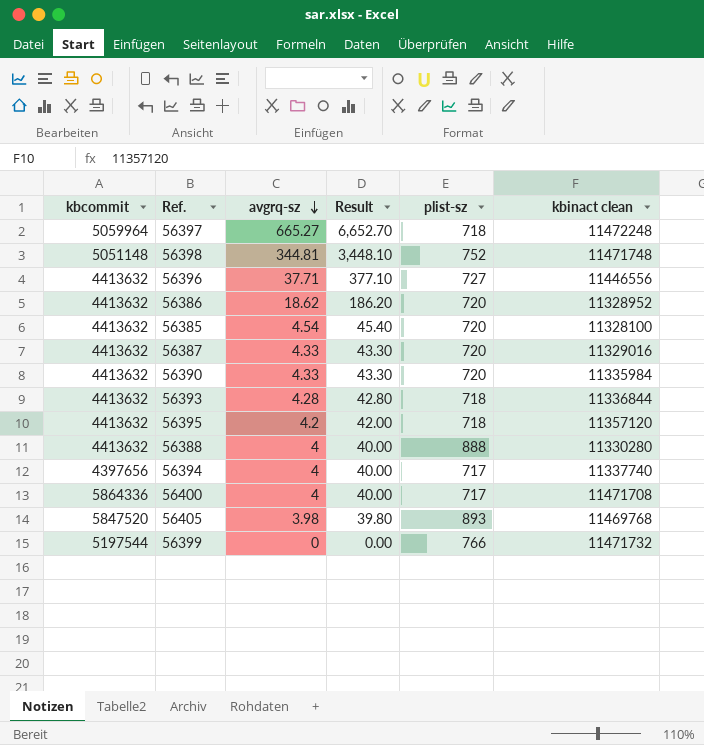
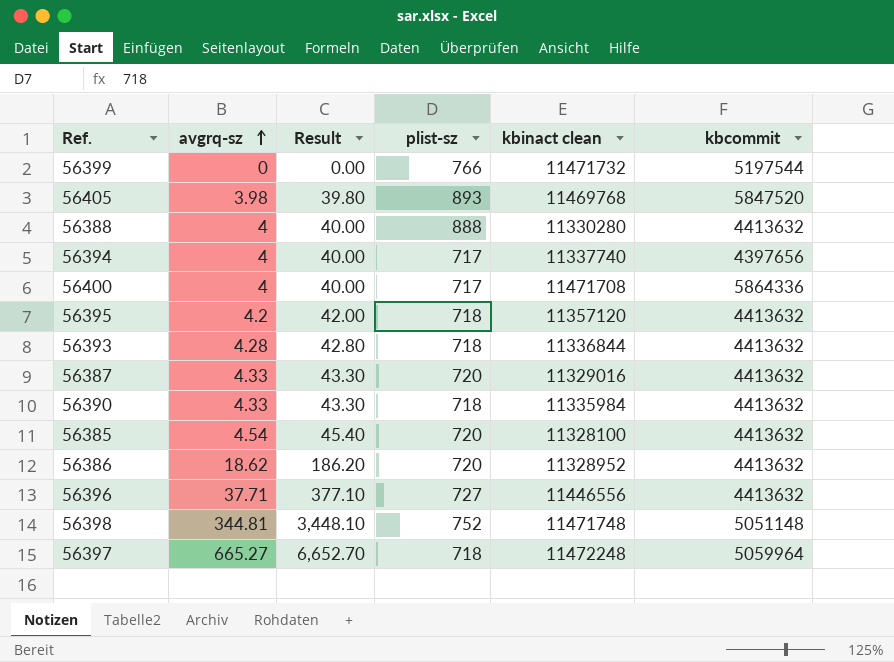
row order: avgrq-sz descending -> avgrq-sz ascending
column kbcommit | position: 1 -> 6
56390 | plist-sz: 720 -> 718

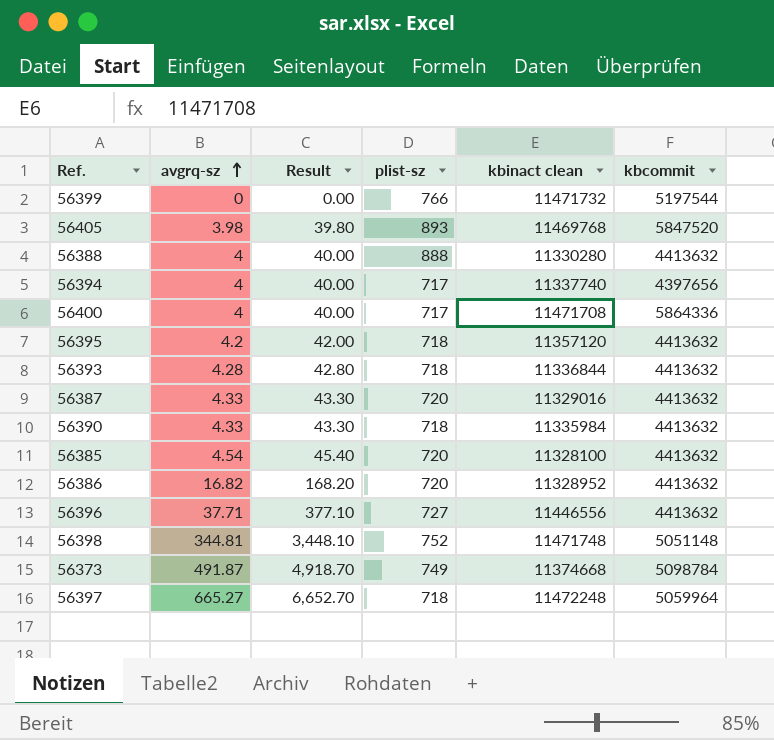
56386 | avgrq-sz: 18.62 -> 16.82
56386 | Result: 186.20 -> 168.20
row 56373: none -> 491.87 | 4,918.70 | 749 | 11374668 | 5098784

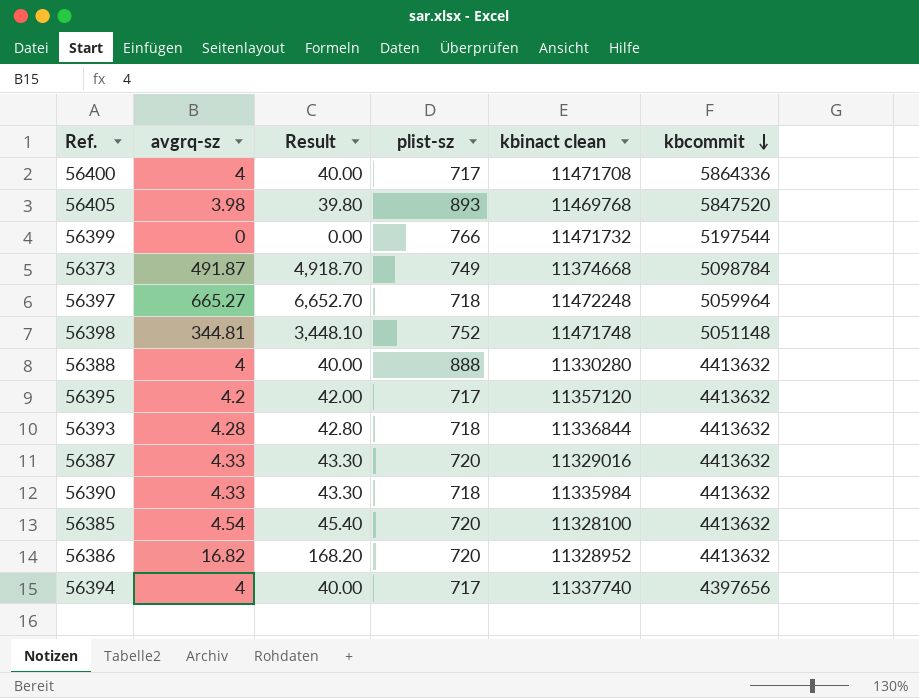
row order: avgrq-sz ascending -> kbcommit descending
row 56396: 37.71 | 377.10 | 727 | 11446556 | 4413632 -> none
56395 | plist-sz: 718 -> 717

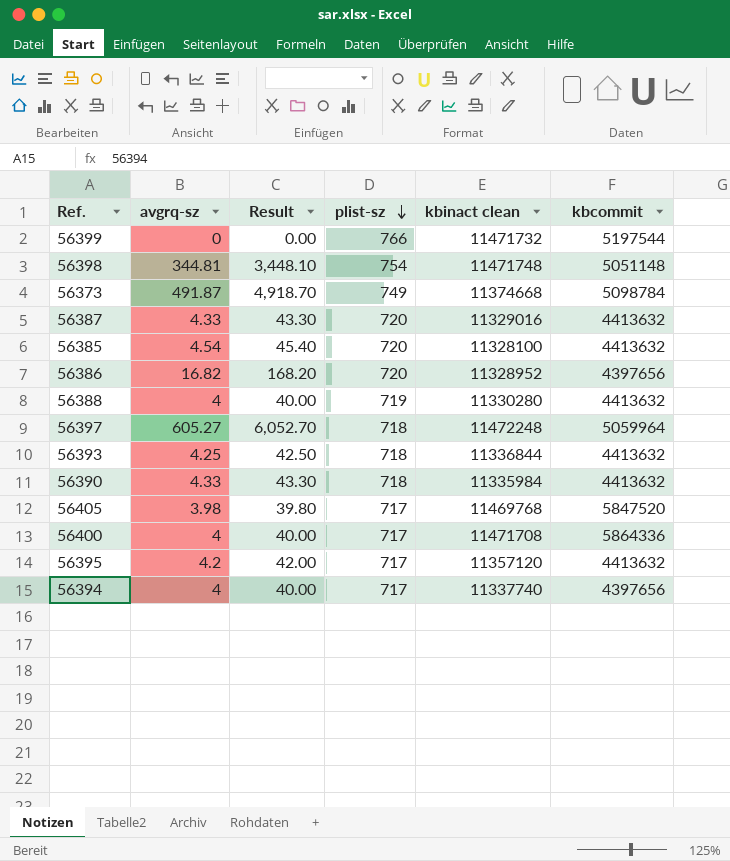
row order: kbcommit descending -> plist-sz descending
56398 | plist-sz: 752 -> 754
56386 | kbcommit: 4413632 -> 4397656
56388 | plist-sz: 888 -> 719
56397 | avgrq-sz: 665.27 -> 605.27
56397 | Result: 6,652.70 -> 6,052.70
56393 | avgrq-sz: 4.28 -> 4.25
56393 | Result: 42.80 -> 42.50
56405 | plist-sz: 893 -> 717

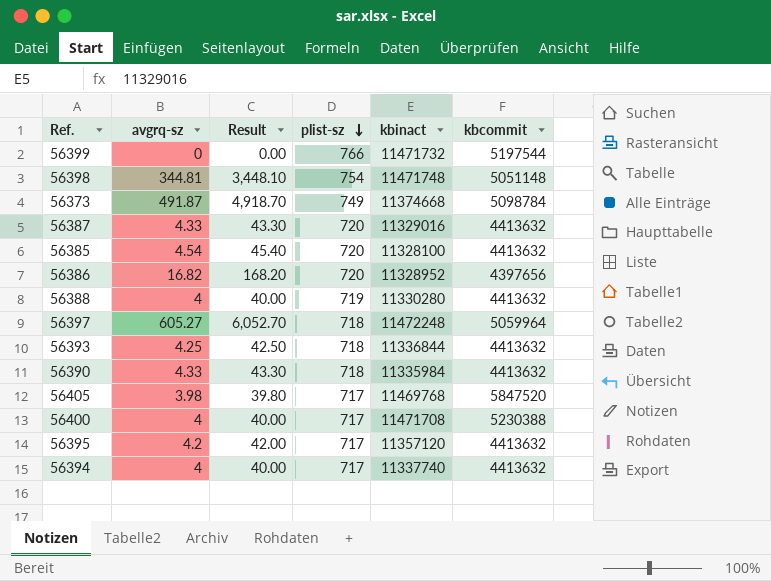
column name: kbinact clean -> kbinact
56400 | kbcommit: 5864336 -> 5230388
56394 | kbcommit: 4397656 -> 4413632

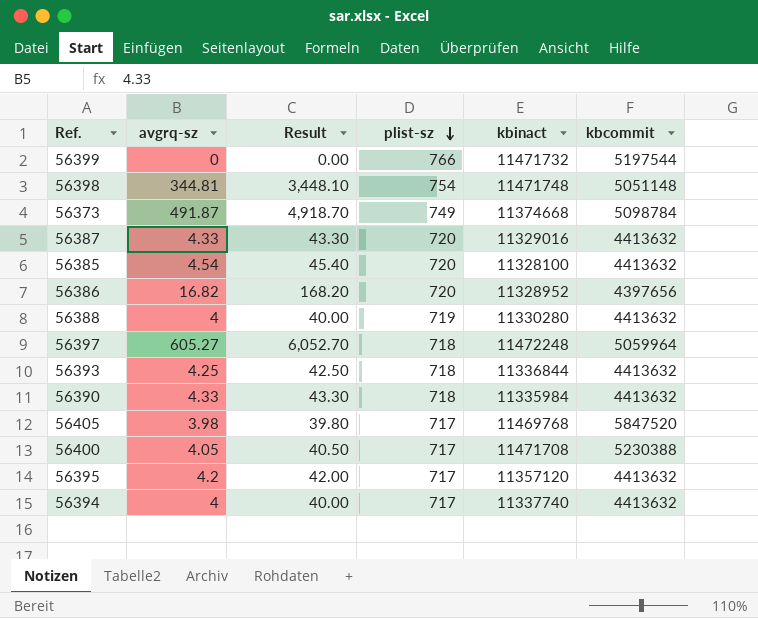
56400 | avgrq-sz: 4 -> 4.05
56400 | Result: 40.00 -> 40.50

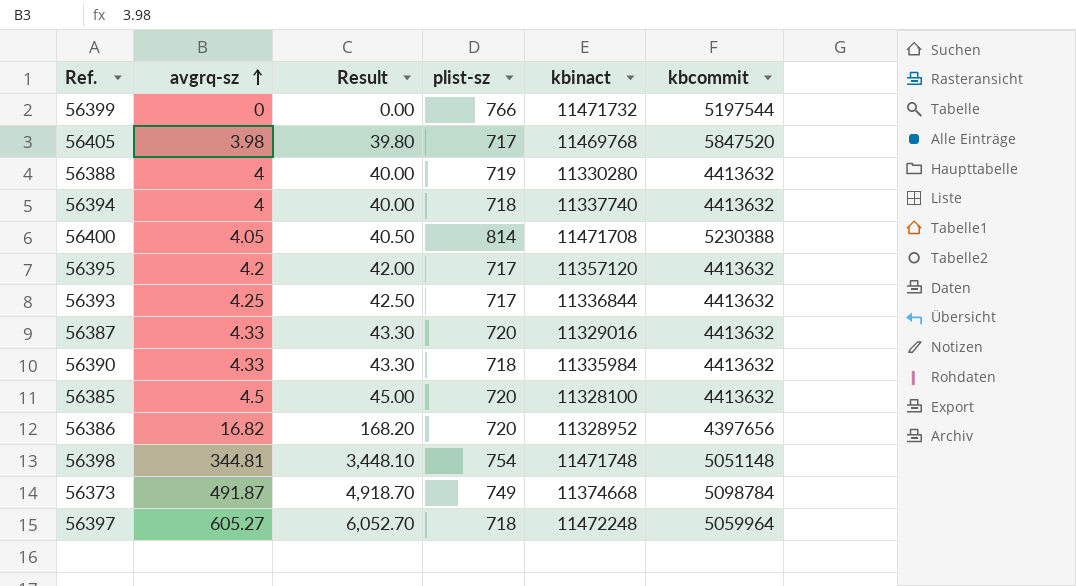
row order: plist-sz descending -> avgrq-sz ascending
56394 | plist-sz: 717 -> 718
56400 | plist-sz: 717 -> 814
56393 | plist-sz: 718 -> 717
56385 | avgrq-sz: 4.54 -> 4.5
56385 | Result: 45.40 -> 45.00

